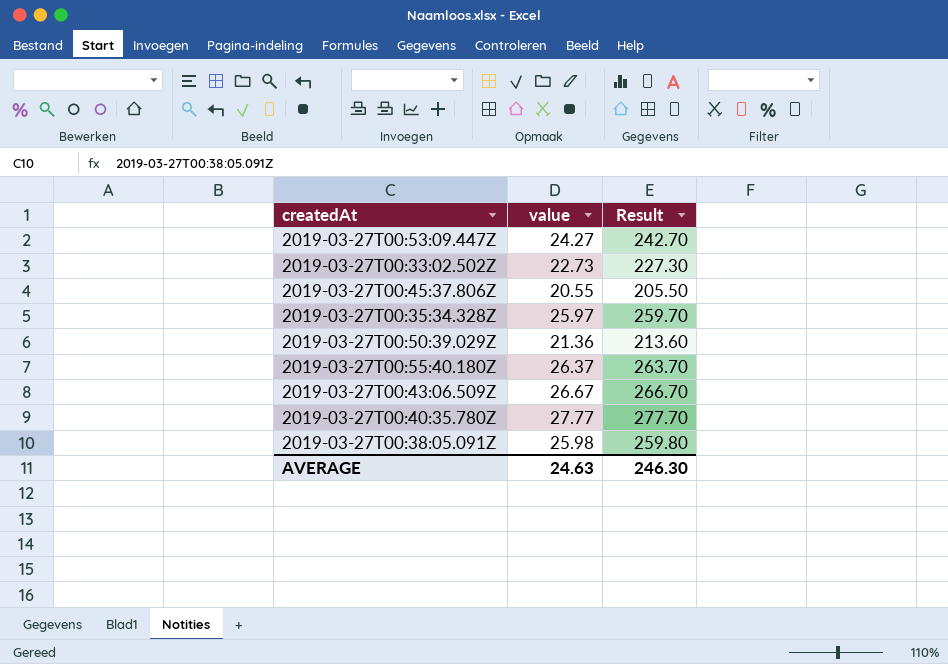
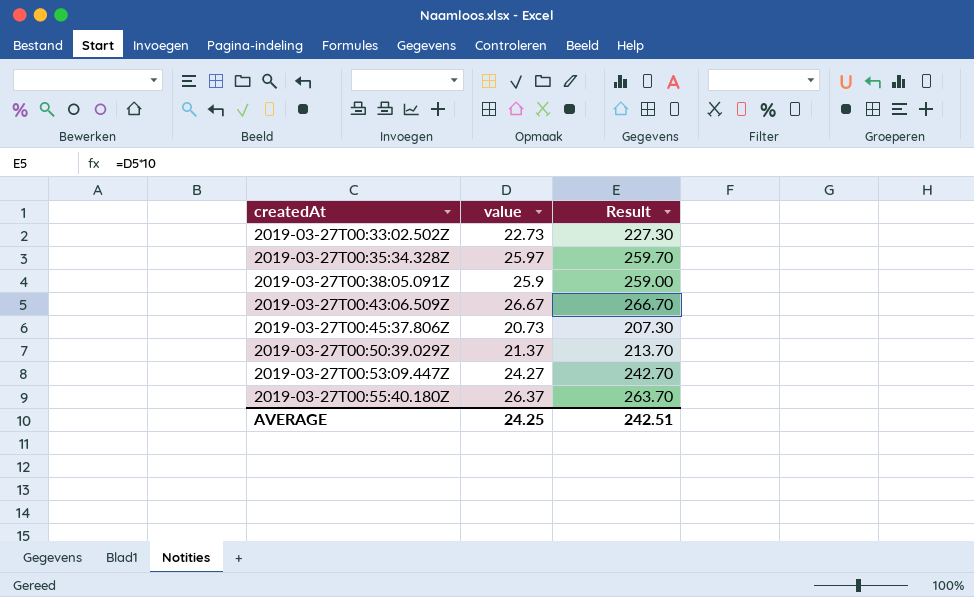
row order: none -> createdAt ascending
row 2019-03-27T00:40:35.780Z: 27.77 | 277.70 -> none
2019-03-27T00:38:05.091Z | value: 25.98 -> 25.9
2019-03-27T00:38:05.091Z | Result: 259.80 -> 259.00
2019-03-27T00:45:37.806Z | value: 20.55 -> 20.73
2019-03-27T00:45:37.806Z | Result: 205.50 -> 207.30
2019-03-27T00:50:39.029Z | value: 21.36 -> 21.37
2019-03-27T00:50:39.029Z | Result: 213.60 -> 213.70
AVERAGE | value: 24.63 -> 24.25
AVERAGE | Result: 246.30 -> 242.51

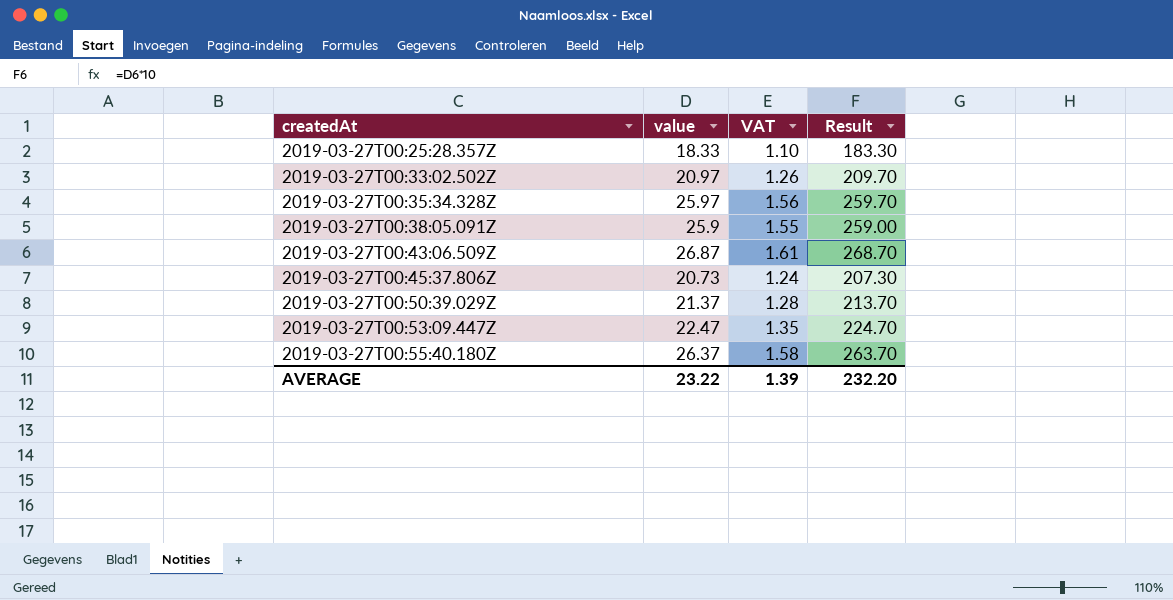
column VAT | formula: none -> [value] * 0.06
row 2019-03-27T00:25:28.357Z: none -> 18.33 | 1.10 | 183.30
2019-03-27T00:33:02.502Z | value: 22.73 -> 20.97
2019-03-27T00:33:02.502Z | Result: 227.30 -> 209.70
2019-03-27T00:43:06.509Z | value: 26.67 -> 26.87
2019-03-27T00:43:06.509Z | Result: 266.70 -> 268.70
2019-03-27T00:53:09.447Z | value: 24.27 -> 22.47
2019-03-27T00:53:09.447Z | Result: 242.70 -> 224.70
AVERAGE | value: 24.25 -> 23.22
AVERAGE | Result: 242.51 -> 232.20

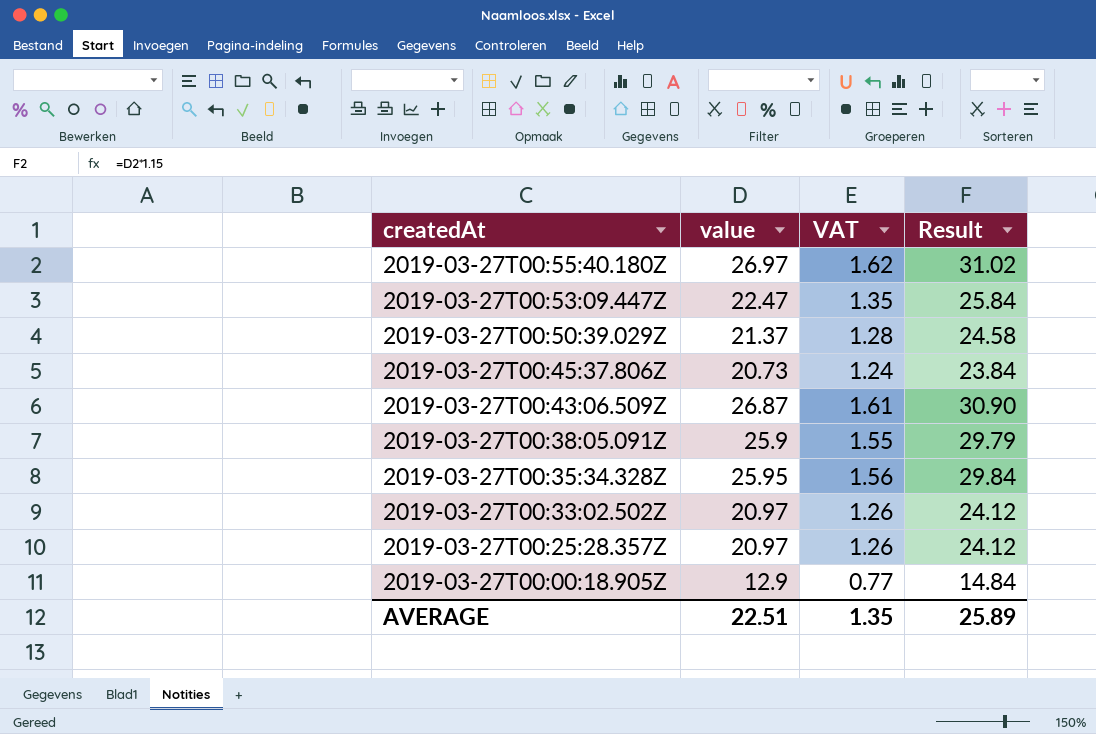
row order: createdAt ascending -> createdAt descending
column Result | formula: [value] * 10 -> [value] * 1.15
2019-03-27T00:55:40.180Z | value: 26.37 -> 26.97
2019-03-27T00:55:40.180Z | VAT: 1.58 -> 1.62
2019-03-27T00:35:34.328Z | value: 25.97 -> 25.95
2019-03-27T00:25:28.357Z | value: 18.33 -> 20.97
2019-03-27T00:25:28.357Z | VAT: 1.10 -> 1.26
row 2019-03-27T00:00:18.905Z: none -> 12.9 | 0.77 | 14.84
AVERAGE | value: 23.22 -> 22.51
AVERAGE | VAT: 1.39 -> 1.35
AVERAGE | Result: 232.20 -> 25.89

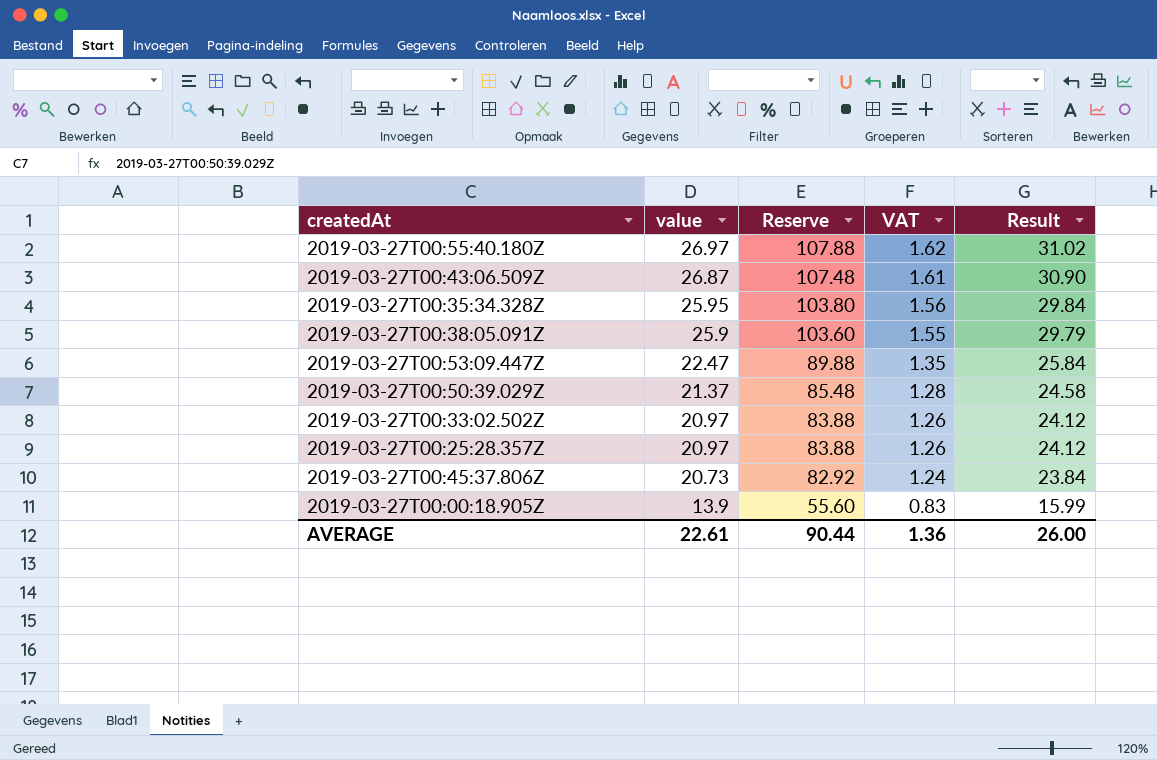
row order: createdAt descending -> value descending
column Reserve | formula: none -> [value] * 4
2019-03-27T00:00:18.905Z | value: 12.9 -> 13.9
2019-03-27T00:00:18.905Z | VAT: 0.77 -> 0.83
2019-03-27T00:00:18.905Z | Result: 14.84 -> 15.99
AVERAGE | value: 22.51 -> 22.61
AVERAGE | VAT: 1.35 -> 1.36
AVERAGE | Result: 25.89 -> 26.00

